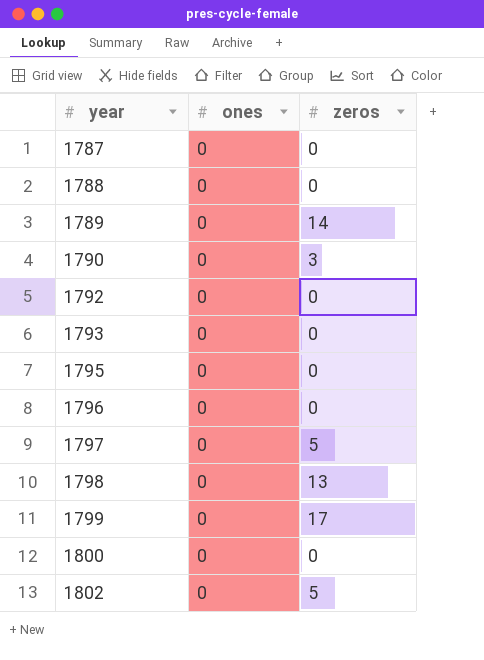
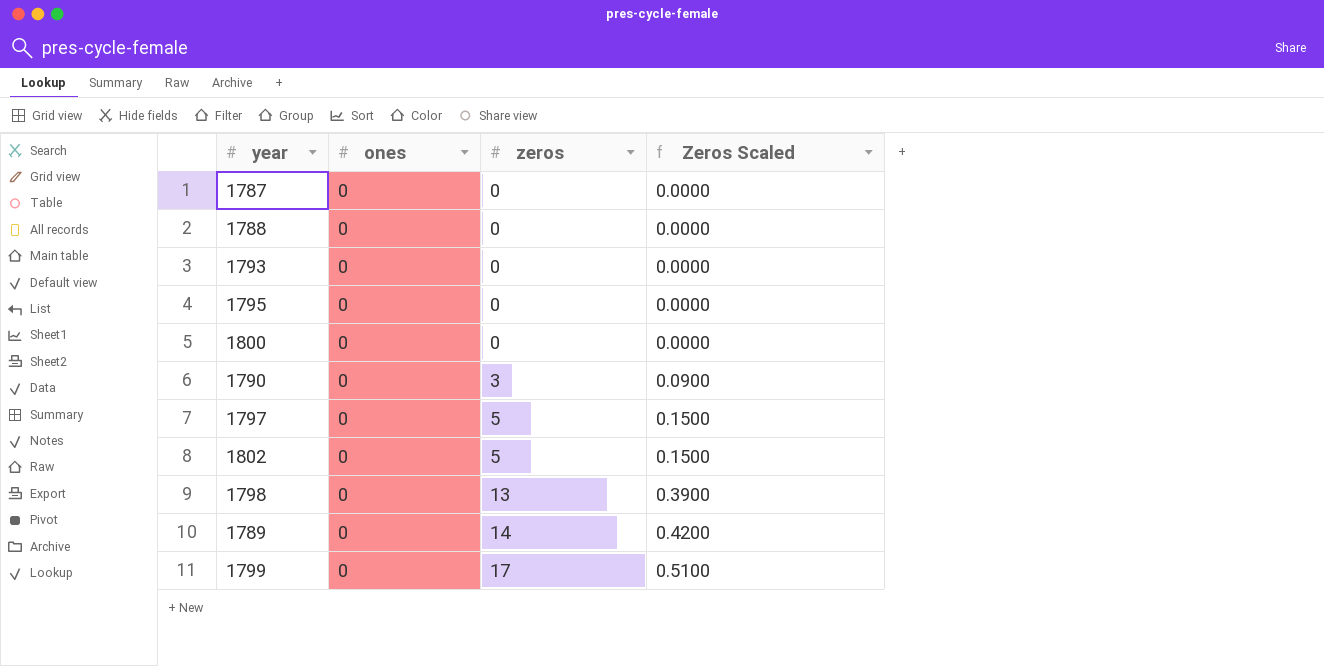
row order: year ascending -> zeros ascending
column Zeros Scaled | formula: none -> [zeros] * 0.03
row 1792: 0 | 0 -> none
row 1796: 0 | 0 -> none

